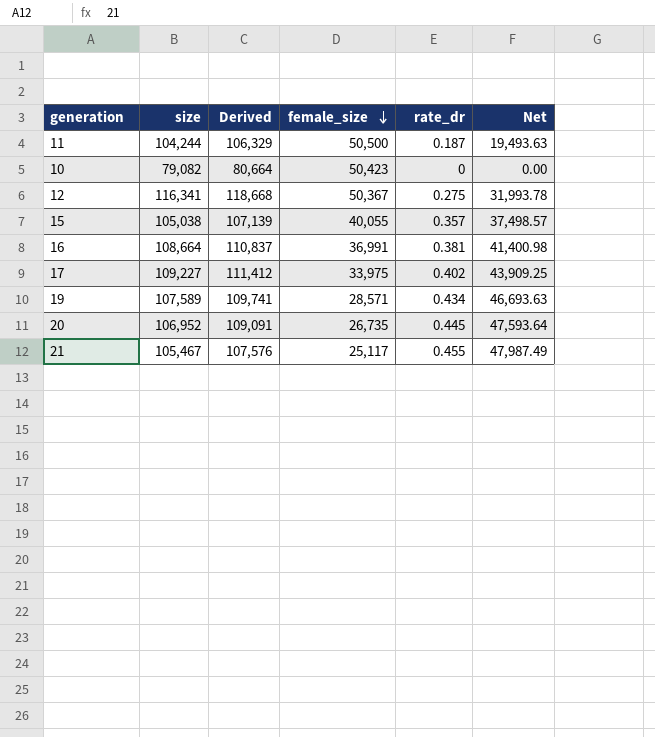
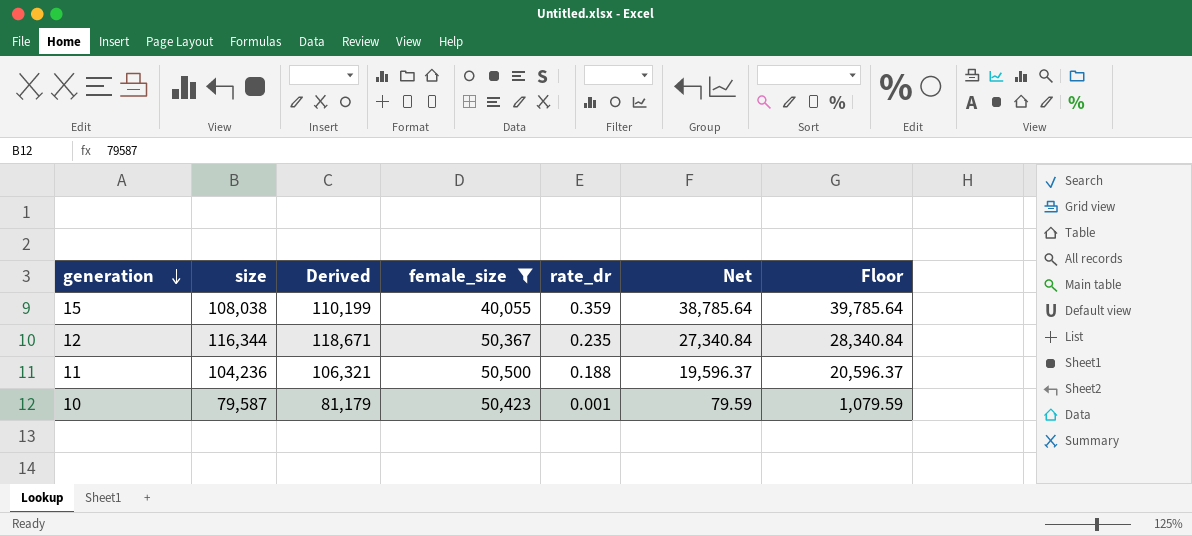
filter: none -> female_size >= 40,055
row order: female_size descending -> generation descending
column Floor | formula: none -> [Net] + 1000
15 | size: 105,038 -> 108,038
15 | Derived: 107,139 -> 110,199
15 | rate_dr: 0.357 -> 0.359
15 | Net: 37,498.57 -> 38,785.64
12 | size: 116,341 -> 116,344
12 | Derived: 118,668 -> 118,671
12 | rate_dr: 0.275 -> 0.235
12 | Net: 31,993.78 -> 27,340.84
11 | size: 104,244 -> 104,236
11 | Derived: 106,329 -> 106,321
11 | rate_dr: 0.187 -> 0.188
11 | Net: 19,493.63 -> 19,596.37
10 | size: 79,082 -> 79,587
10 | Derived: 80,664 -> 81,179
10 | rate_dr: 0 -> 0.001
10 | Net: 0.00 -> 79.59

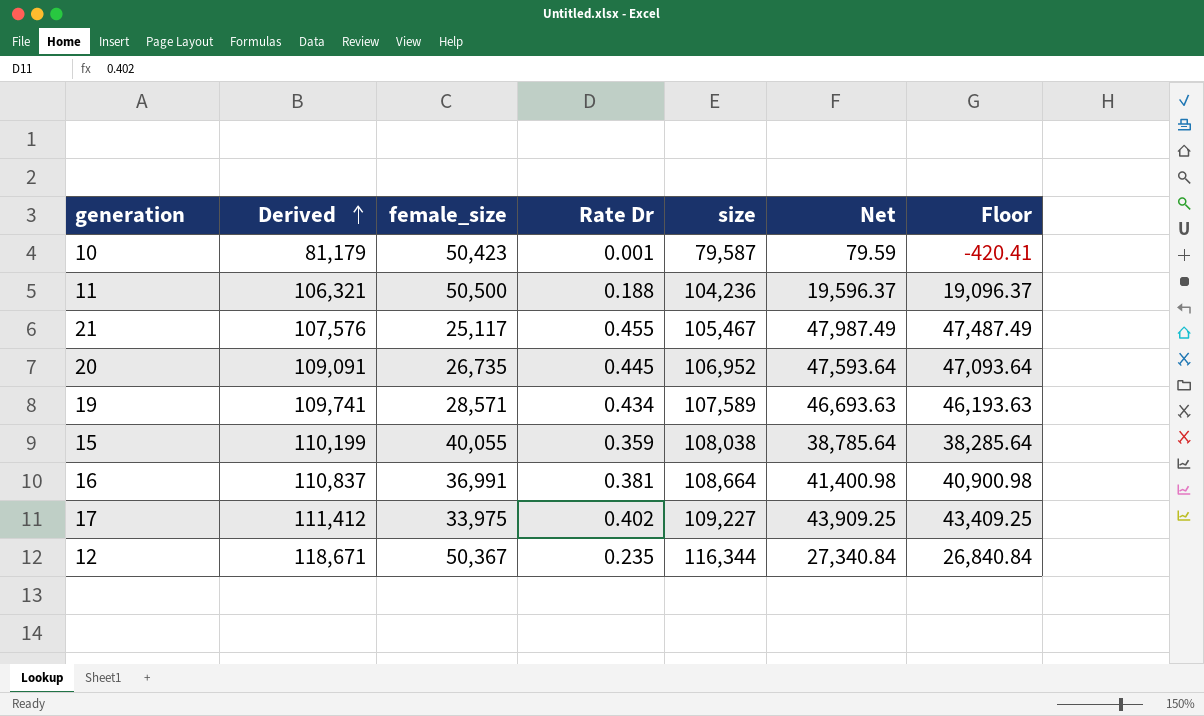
filter: female_size >= 40,055 -> none
row order: generation descending -> Derived ascending
column name: rate_dr -> Rate Dr
column size | position: 2 -> 5
column Floor | formula: [Net] + 1000 -> [Net] - 500

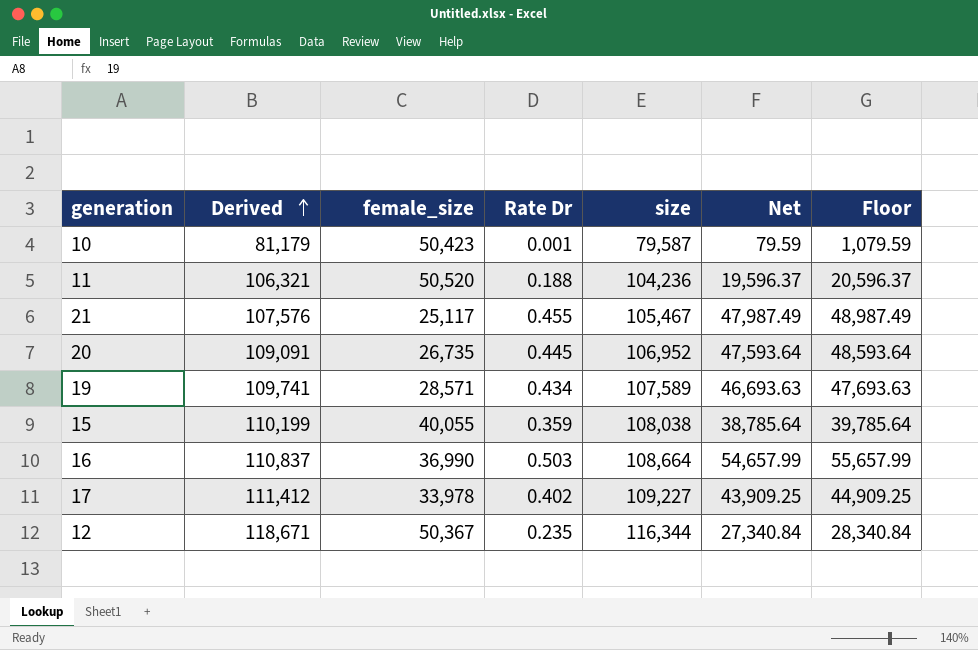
column Floor | formula: [Net] - 500 -> [Net] + 1000
11 | female_size: 50,500 -> 50,520
16 | female_size: 36,991 -> 36,990
16 | Rate Dr: 0.381 -> 0.503
16 | Net: 41,400.98 -> 54,657.99
17 | female_size: 33,975 -> 33,978

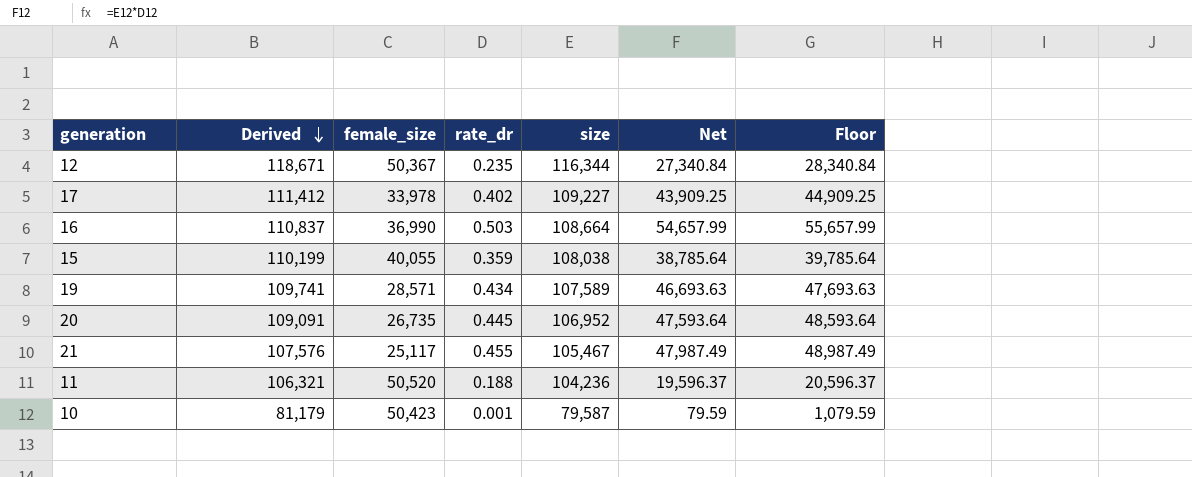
row order: Derived ascending -> Derived descending
column name: Rate Dr -> rate_dr

